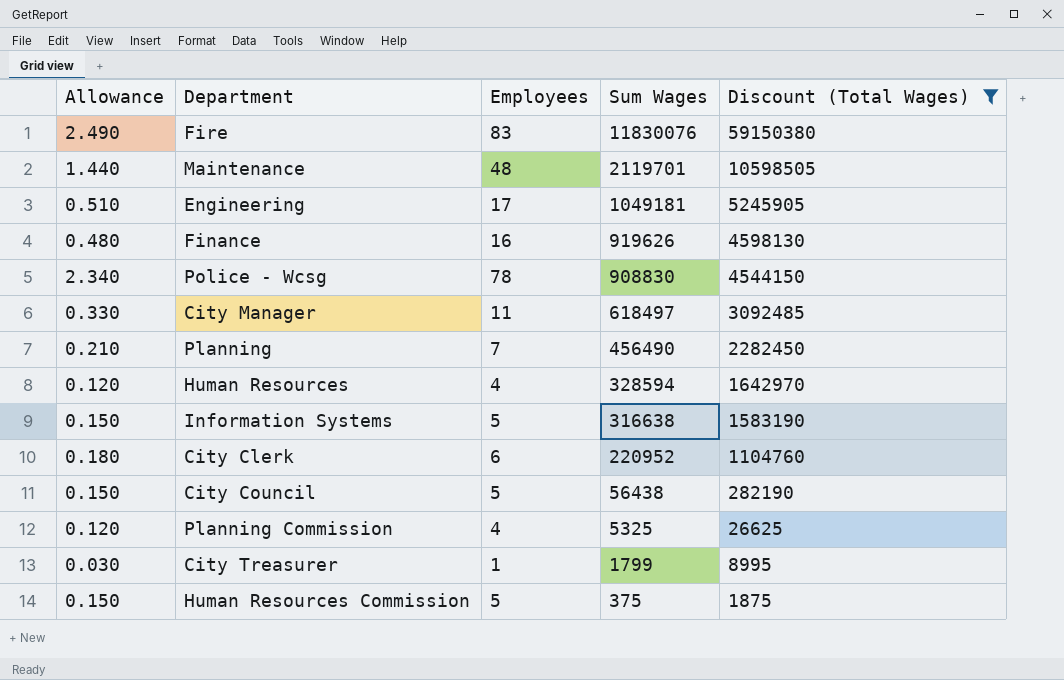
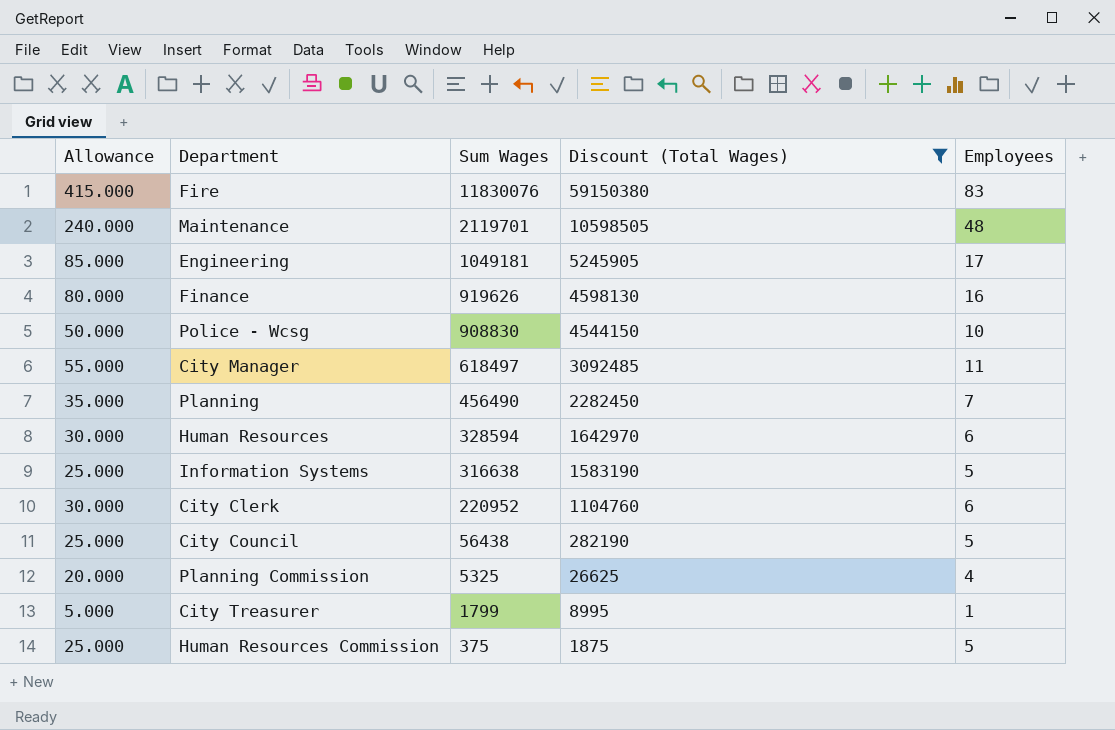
column Allowance | formula: [Employees] * 0.03 -> [Employees] * 5
column Employees | position: 3 -> 5
Police - Wcsg | Employees: 78 -> 10
Human Resources | Employees: 4 -> 6

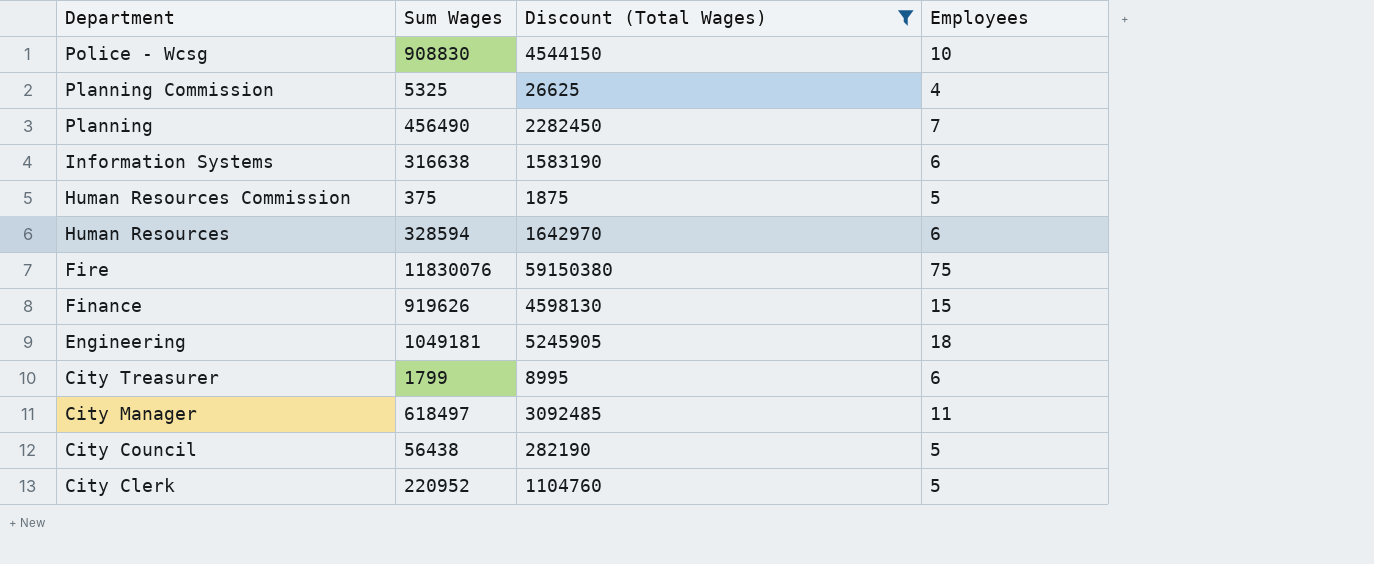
row order: Sum Wages descending -> Department descending
column Allowance | formula: [Employees] * 5 -> none
row Maintenance: 240.000 | 2119701 | 10598505 | 48 -> none
Information Systems | Employees: 5 -> 6
Fire | Employees: 83 -> 75
Finance | Employees: 16 -> 15
Engineering | Employees: 17 -> 18
City Treasurer | Employees: 1 -> 6
City Clerk | Employees: 6 -> 5

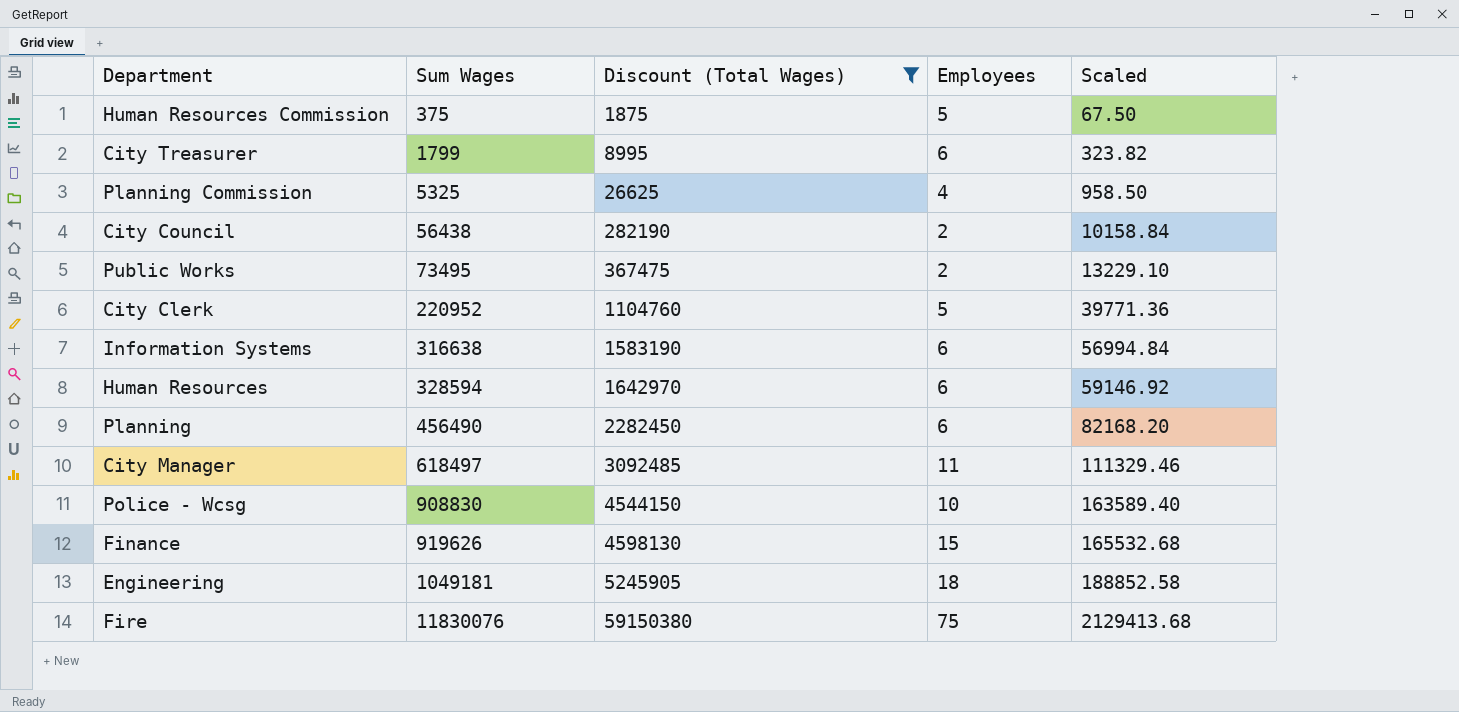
row order: Department descending -> Sum Wages ascending
column Scaled | formula: none -> [Sum Wages] * 0.18
City Council | Employees: 5 -> 2
row Public Works: none -> 73495 | 367475 | 2 | 13229.10
Planning | Employees: 7 -> 6

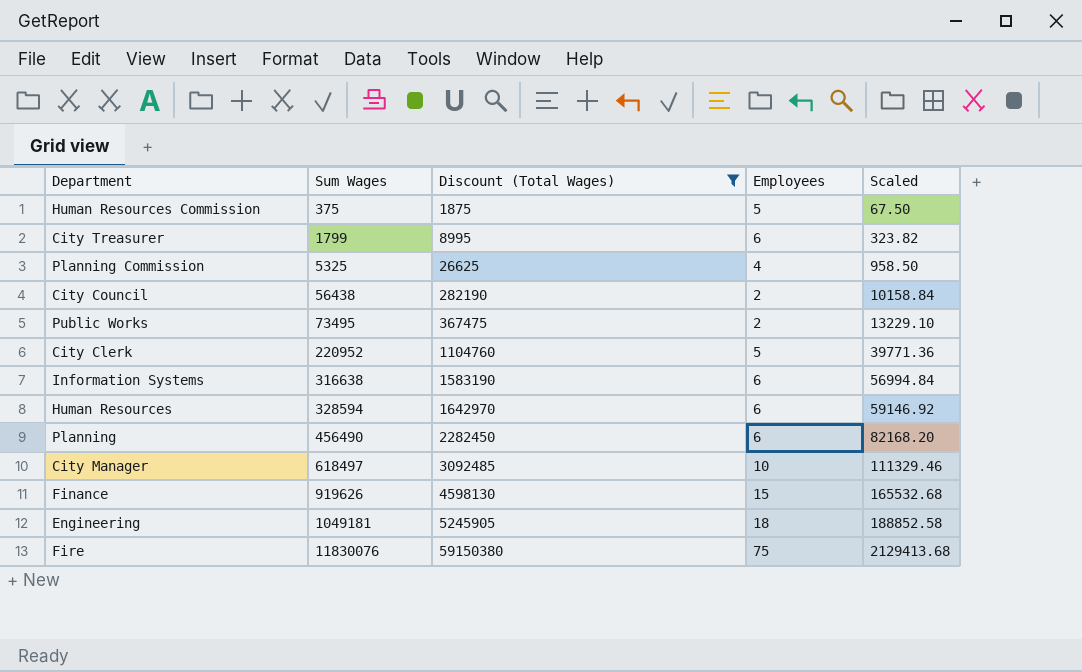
row Police - Wcsg: 908830 | 4544150 | 10 | 163589.40 -> none
City Manager | Employees: 11 -> 10

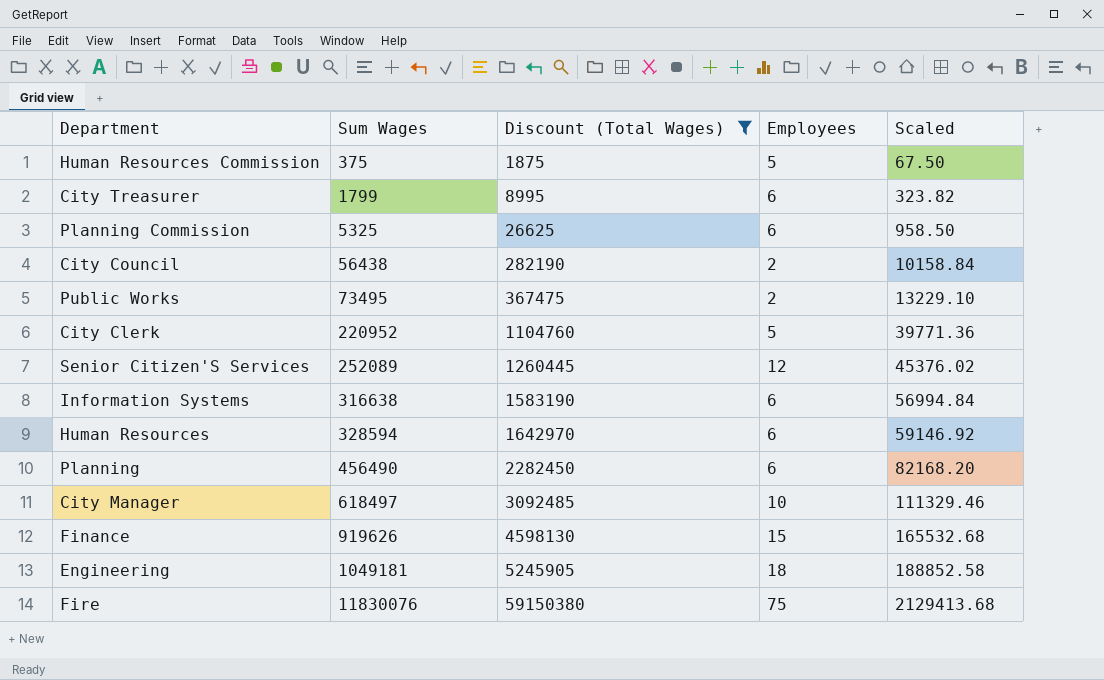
Planning Commission | Employees: 4 -> 6
row Senior Citizen'S Services: none -> 252089 | 1260445 | 12 | 45376.02

